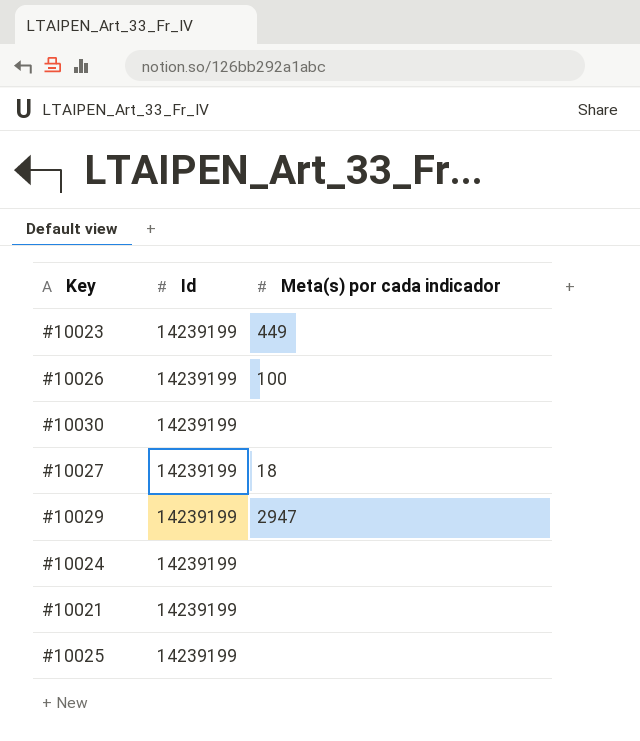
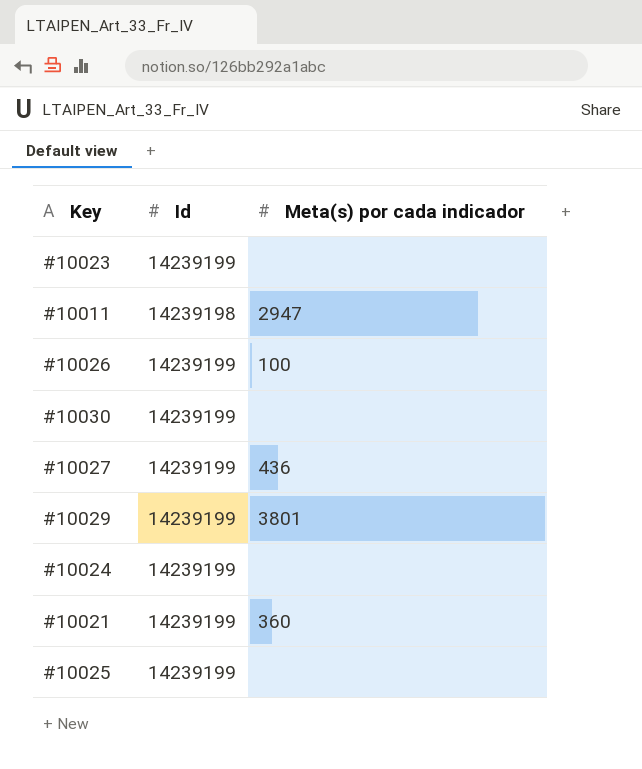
#10023 | Meta(s) por cada indicador: 449 -> none
row #10011: none -> 14239198 | 2947
#10027 | Meta(s) por cada indicador: 18 -> 436
#10029 | Meta(s) por cada indicador: 2947 -> 3801
#10021 | Meta(s) por cada indicador: none -> 360

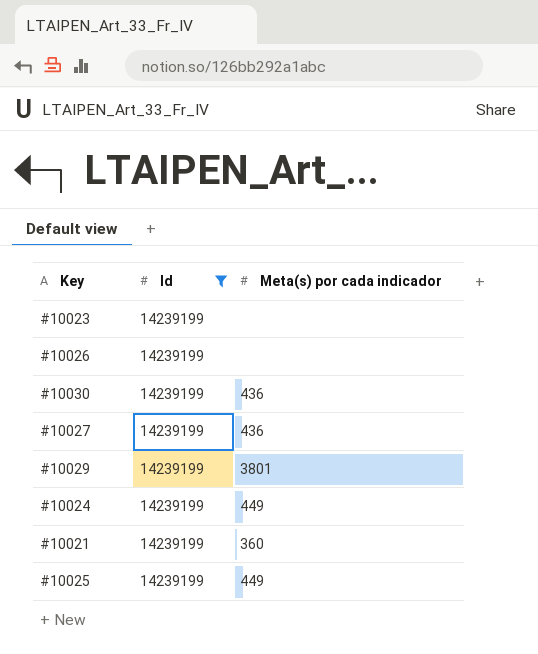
filter: none -> Id = 14239199
#10026 | Meta(s) por cada indicador: 100 -> none
#10030 | Meta(s) por cada indicador: none -> 436
#10024 | Meta(s) por cada indicador: none -> 449
#10025 | Meta(s) por cada indicador: none -> 449

